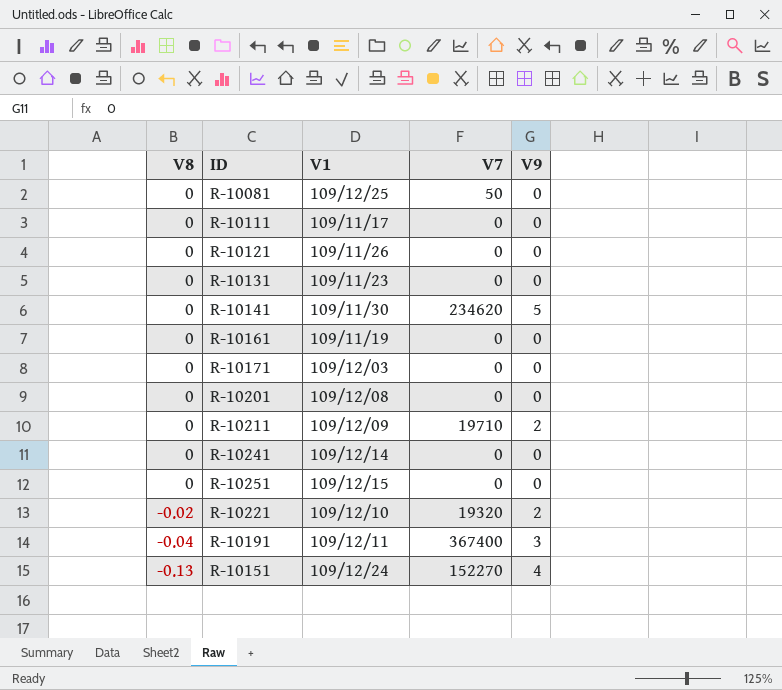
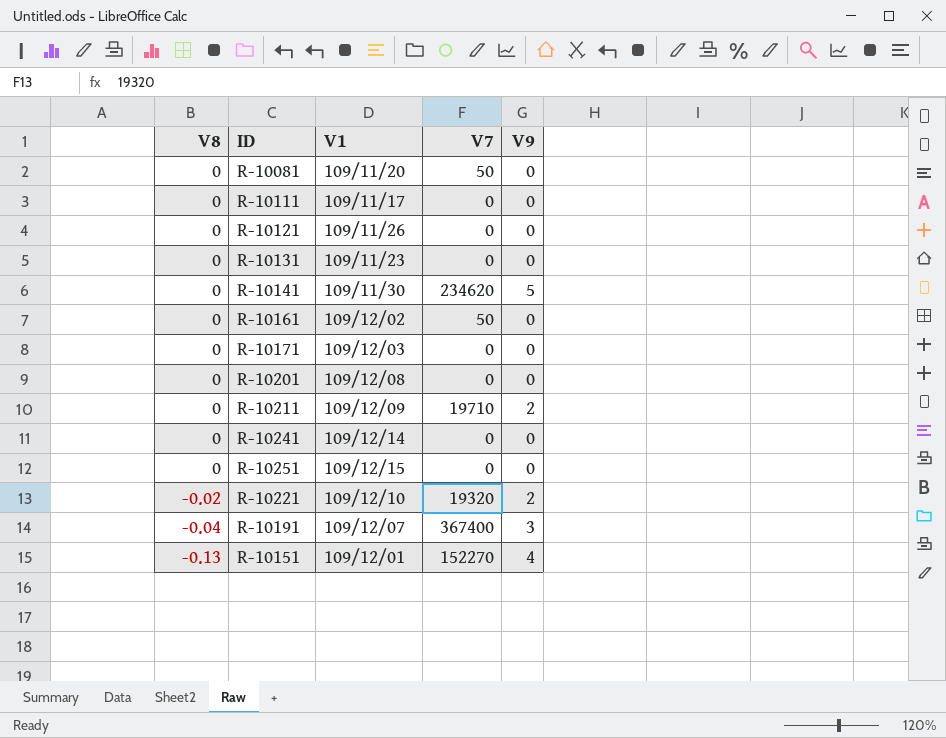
R-10081 | V1: 109/12/25 -> 109/11/20
R-10161 | V1: 109/11/19 -> 109/12/02
R-10161 | V7: 0 -> 50
R-10191 | V1: 109/12/11 -> 109/12/07
R-10151 | V1: 109/12/24 -> 109/12/01

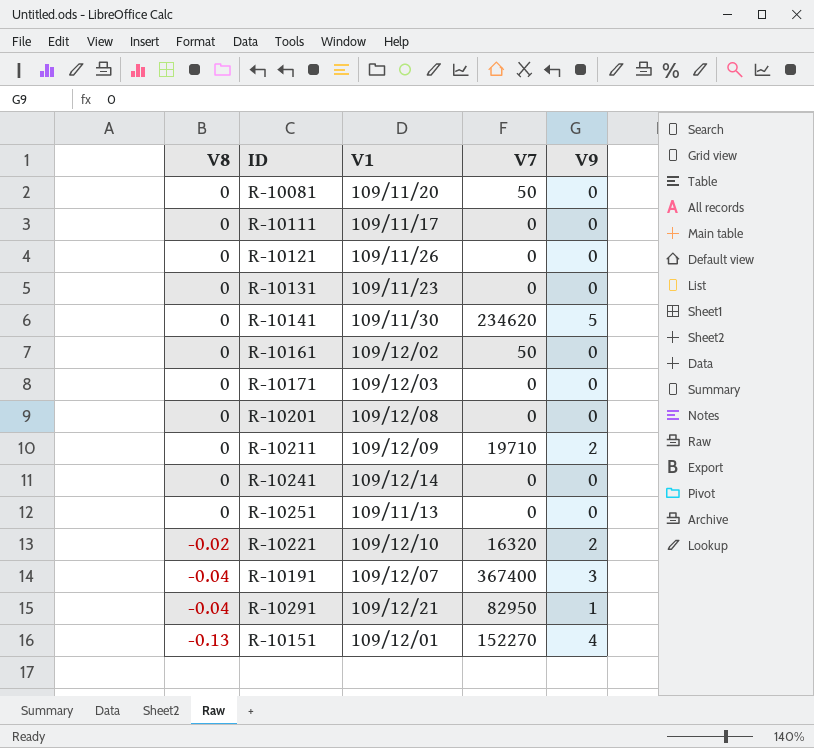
R-10251 | V1: 109/12/15 -> 109/11/13
R-10221 | V7: 19320 -> 16320
row R-10291: none -> -0.04 | 109/12/21 | 82950 | 1

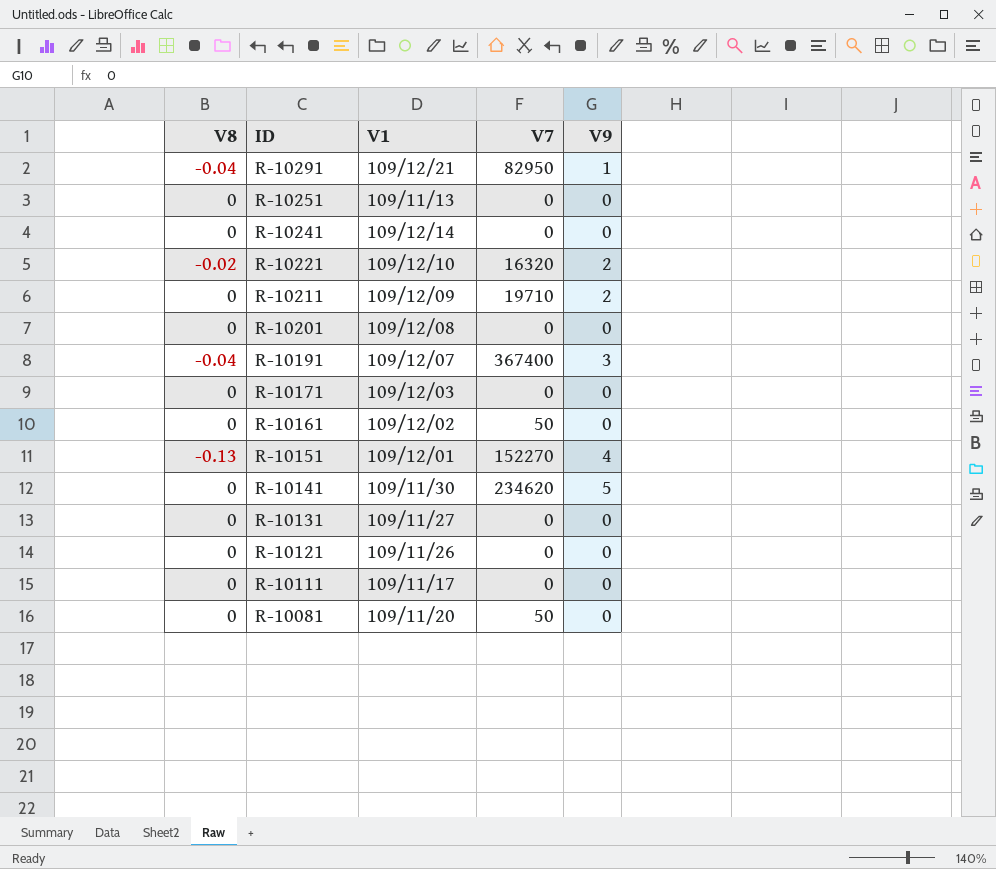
row order: V8 descending -> ID descending
R-10131 | V1: 109/11/23 -> 109/11/27

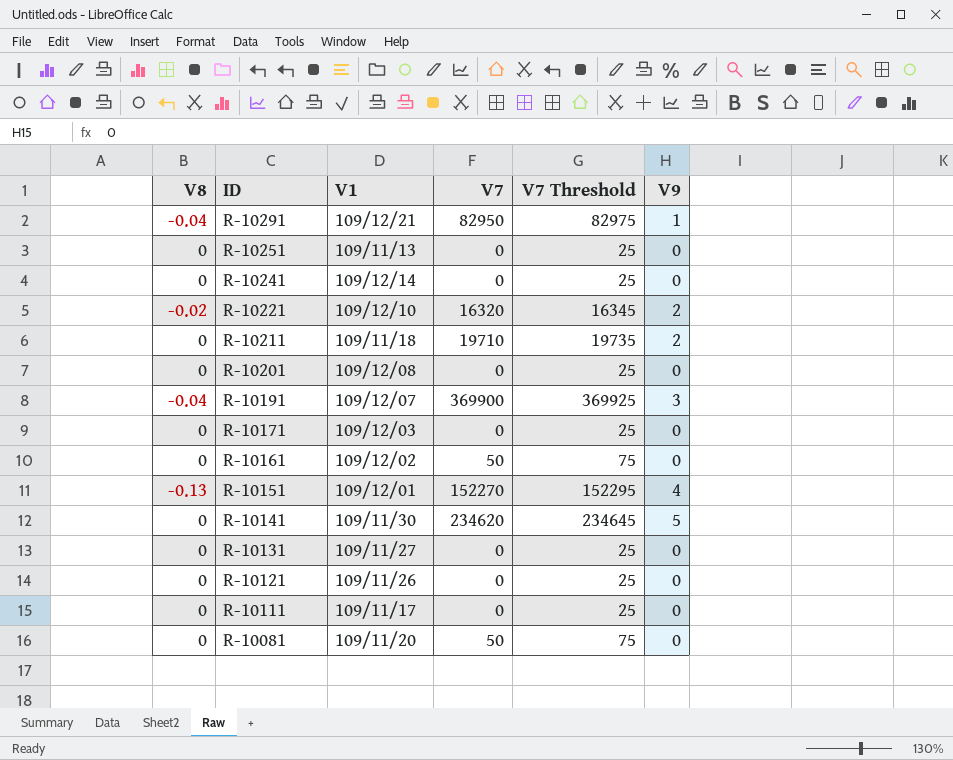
column V7 Threshold | formula: none -> [V7] + 25
R-10211 | V1: 109/12/09 -> 109/11/18
R-10191 | V7: 367400 -> 369900

